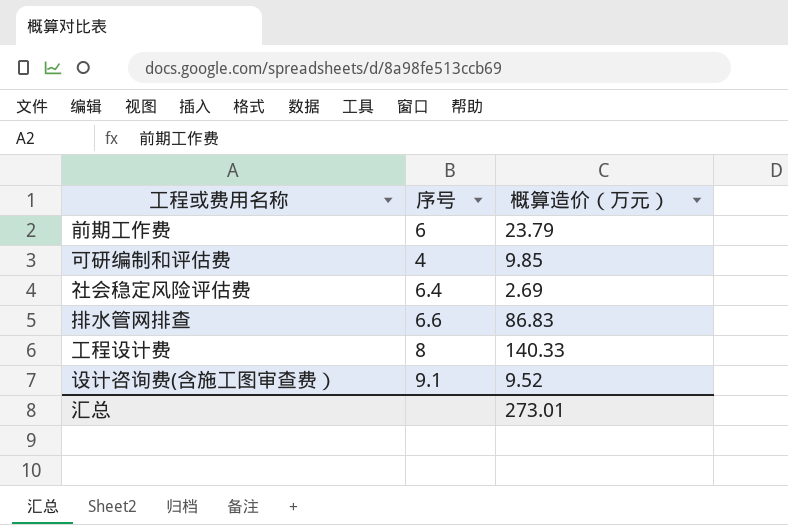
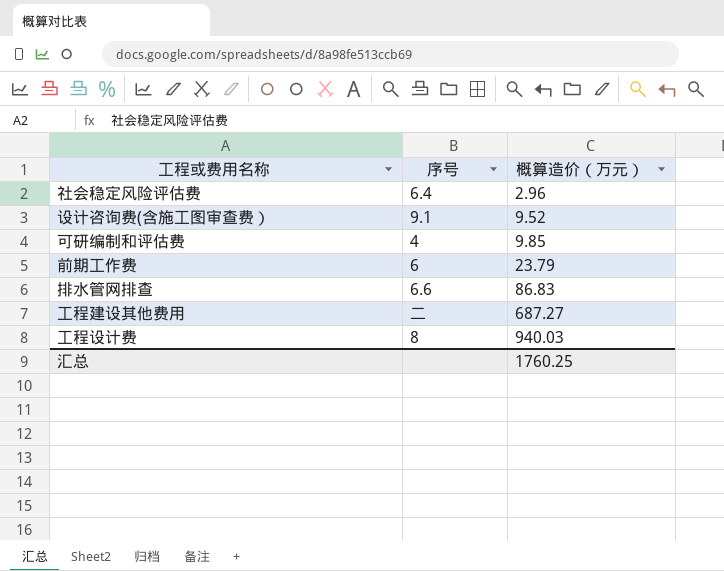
row order: none -> 概算造价（万元） ascending
社会稳定风险评估费 | 概算造价（万元）: 2.69 -> 2.96
row 工程建设其他费用: none -> 二 | 687.27
工程设计费 | 概算造价（万元）: 140.33 -> 940.03
汇总 | 概算造价（万元）: 273.01 -> 1760.25

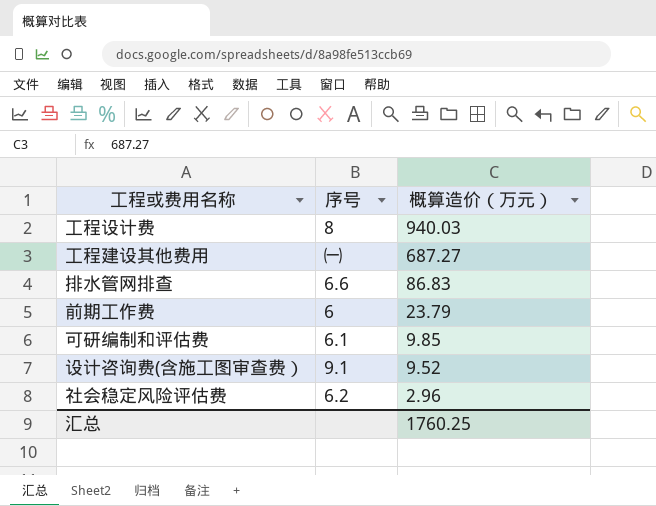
row order: 概算造价（万元） ascending -> 概算造价（万元） descending
工程建设其他费用 | 序号: 二 -> ㈠
可研编制和评估费 | 序号: 4 -> 6.1
社会稳定风险评估费 | 序号: 6.4 -> 6.2

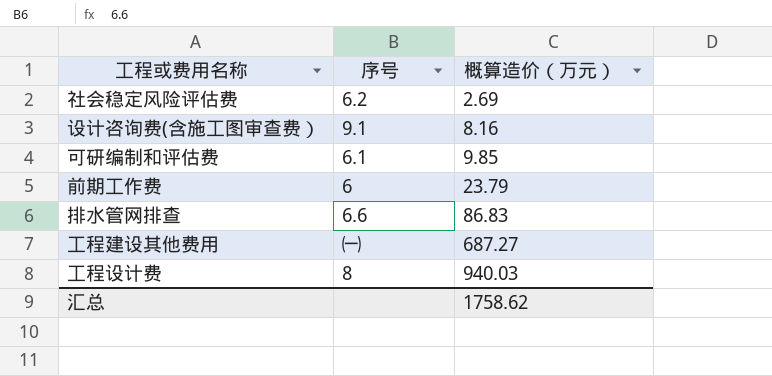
row order: 概算造价（万元） descending -> 概算造价（万元） ascending
社会稳定风险评估费 | 概算造价（万元）: 2.96 -> 2.69
设计咨询费(含施工图审查费） | 概算造价（万元）: 9.52 -> 8.16
汇总 | 概算造价（万元）: 1760.25 -> 1758.62

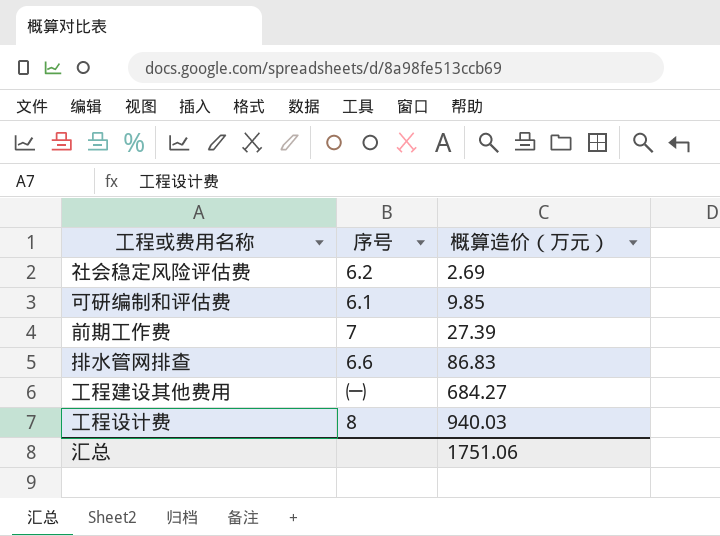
row 设计咨询费(含施工图审查费）: 9.1 | 8.16 -> none
前期工作费 | 序号: 6 -> 7
前期工作费 | 概算造价（万元）: 23.79 -> 27.39
工程建设其他费用 | 概算造价（万元）: 687.27 -> 684.27
汇总 | 概算造价（万元）: 1758.62 -> 1751.06

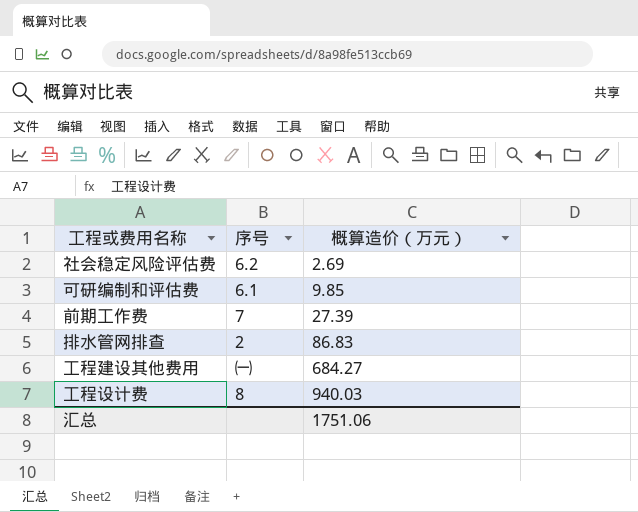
排水管网排查 | 序号: 6.6 -> 2

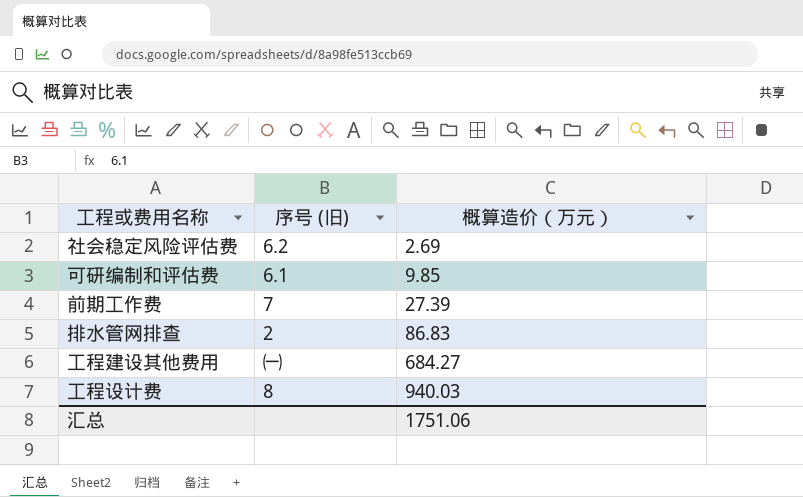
column name: 序号 -> 序号 (旧)

